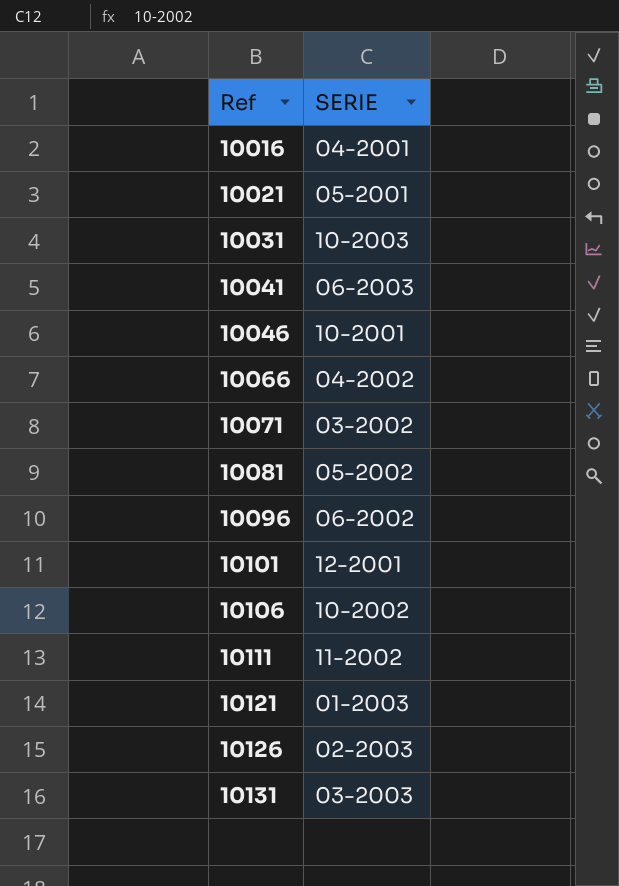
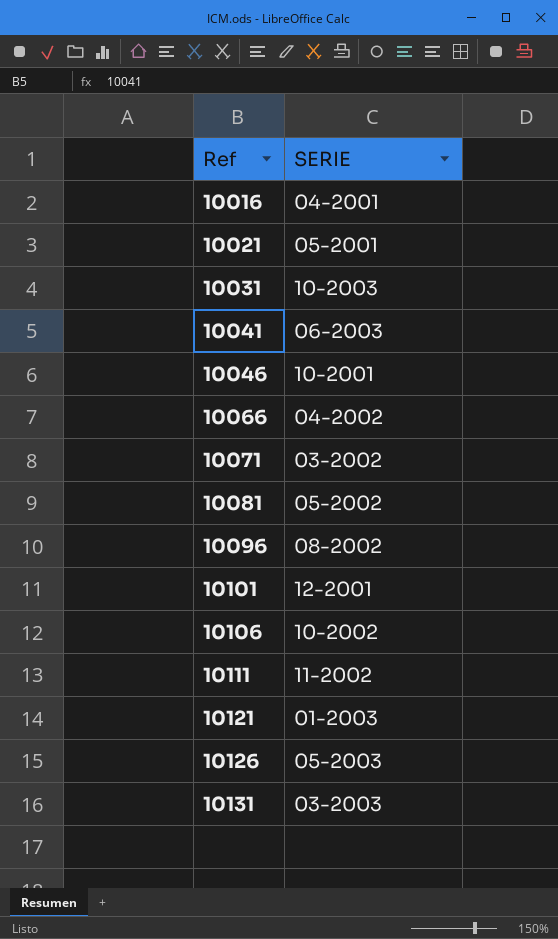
10096 | SERIE: 06-2002 -> 08-2002
10126 | SERIE: 02-2003 -> 05-2003

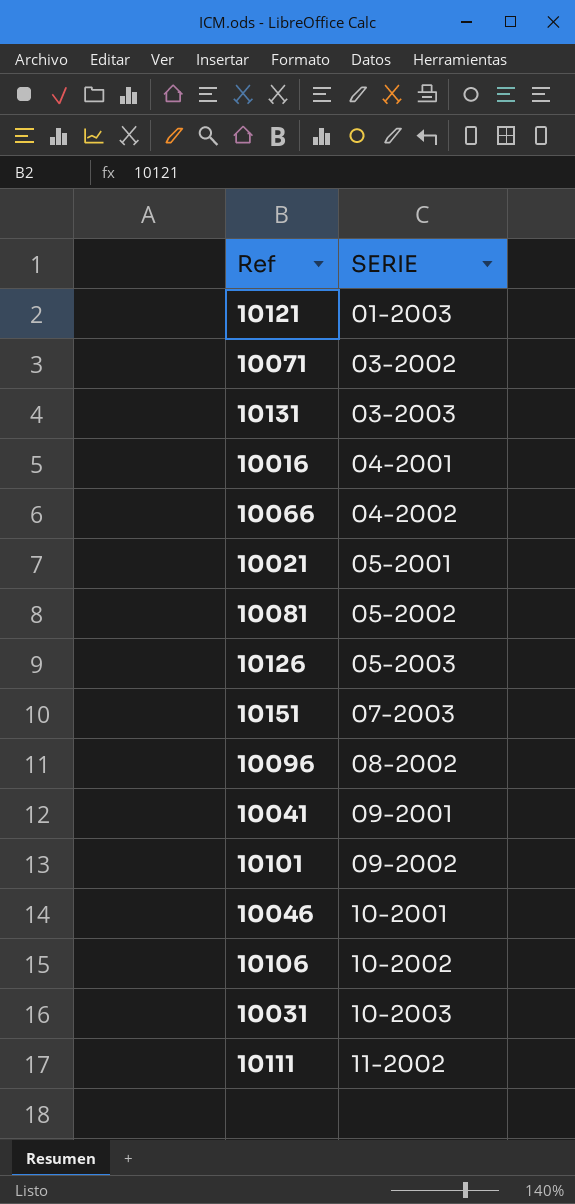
row order: Ref ascending -> SERIE ascending
row 10151: none -> 07-2003
10041 | SERIE: 06-2003 -> 09-2001
10101 | SERIE: 12-2001 -> 09-2002

